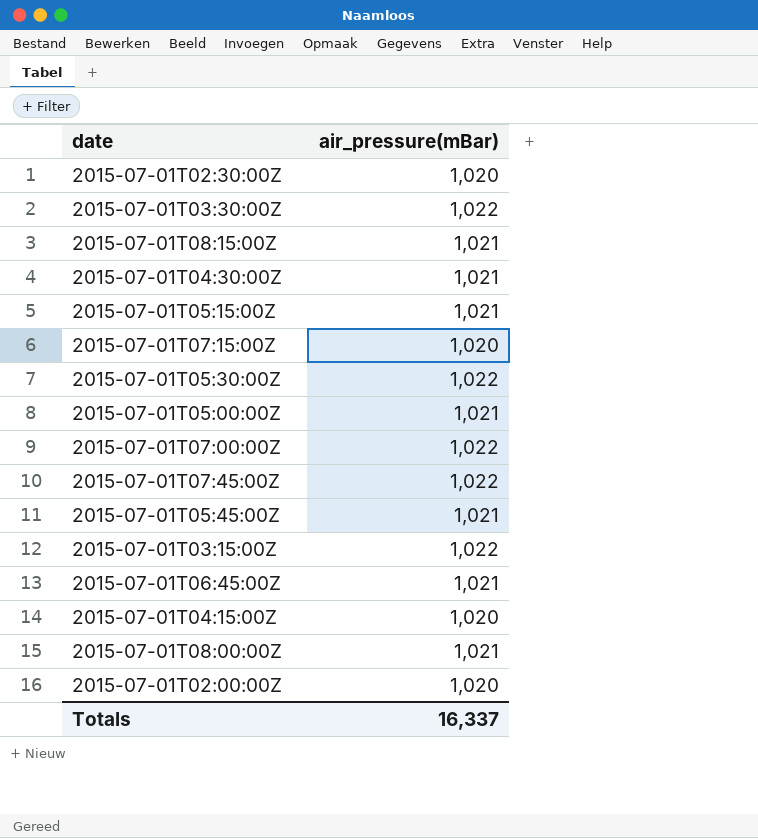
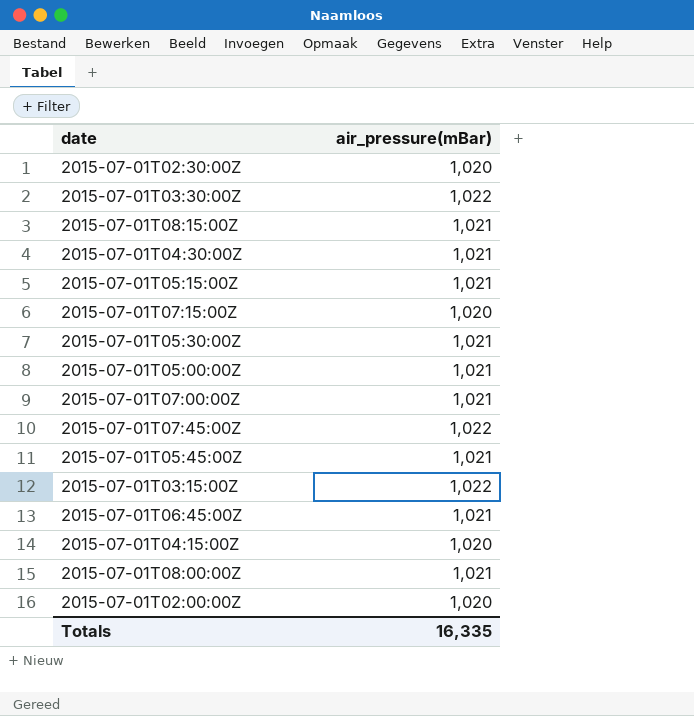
2015-07-01T05:30:00Z | air_pressure(mBar): 1,022 -> 1,021
2015-07-01T07:00:00Z | air_pressure(mBar): 1,022 -> 1,021
Totals | air_pressure(mBar): 16,337 -> 16,335

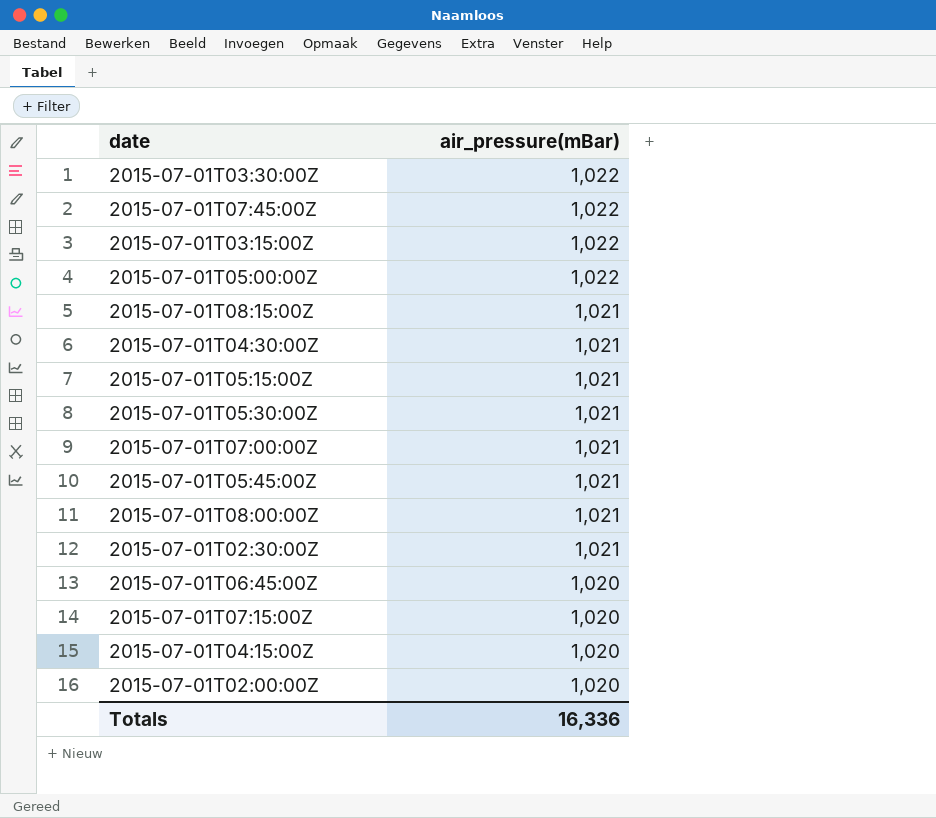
row order: none -> air_pressure(mBar) descending
2015-07-01T05:00:00Z | air_pressure(mBar): 1,021 -> 1,022
2015-07-01T02:30:00Z | air_pressure(mBar): 1,020 -> 1,021
2015-07-01T06:45:00Z | air_pressure(mBar): 1,021 -> 1,020
Totals | air_pressure(mBar): 16,335 -> 16,336

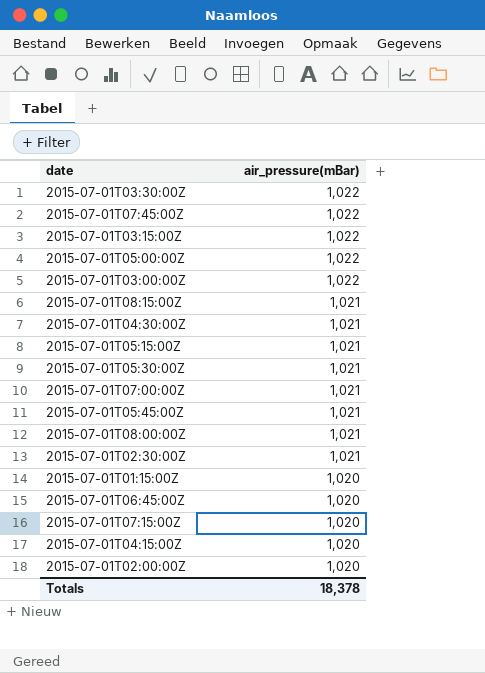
row 2015-07-01T03:00:00Z: none -> 1,022
row 2015-07-01T01:15:00Z: none -> 1,020
Totals | air_pressure(mBar): 16,336 -> 18,378

